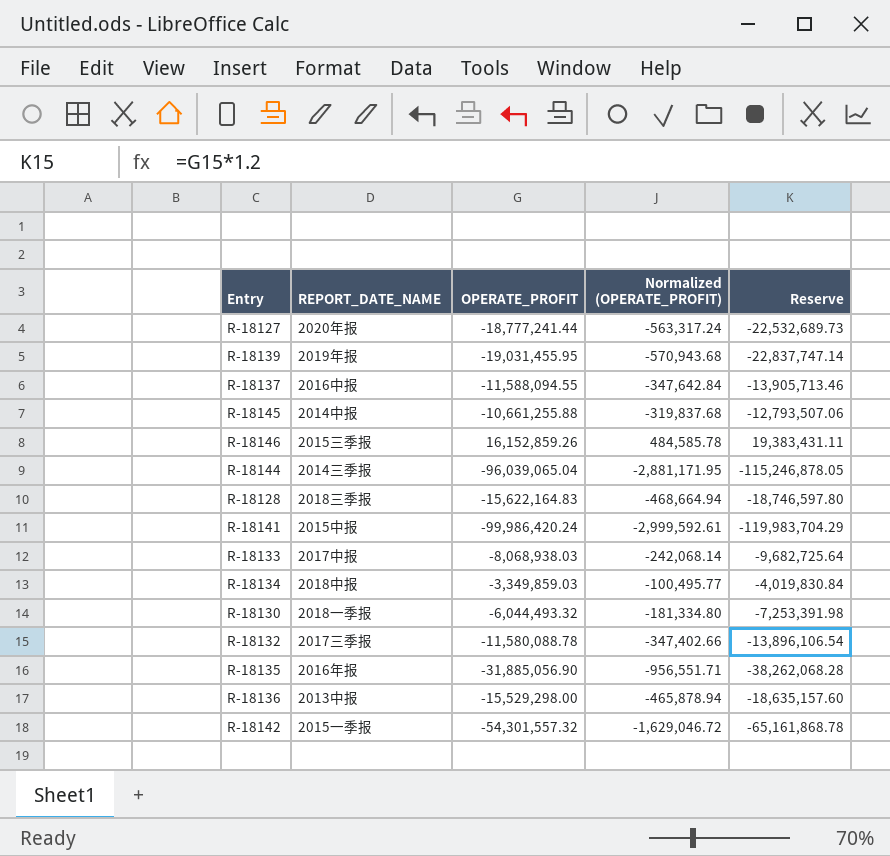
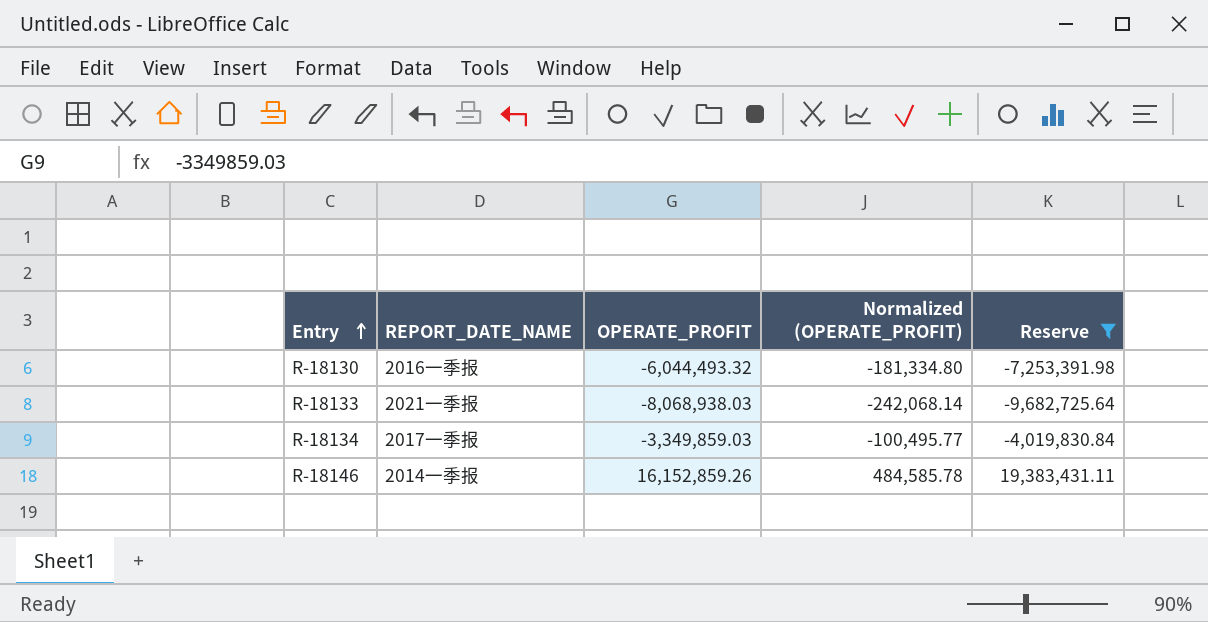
filter: none -> Reserve >= -9,682,725.64
row order: none -> Entry ascending
R-18130 | REPORT_DATE_NAME: 2018一季报 -> 2016一季报
R-18133 | REPORT_DATE_NAME: 2017中报 -> 2021一季报
R-18134 | REPORT_DATE_NAME: 2018中报 -> 2017一季报
R-18146 | REPORT_DATE_NAME: 2015三季报 -> 2014一季报

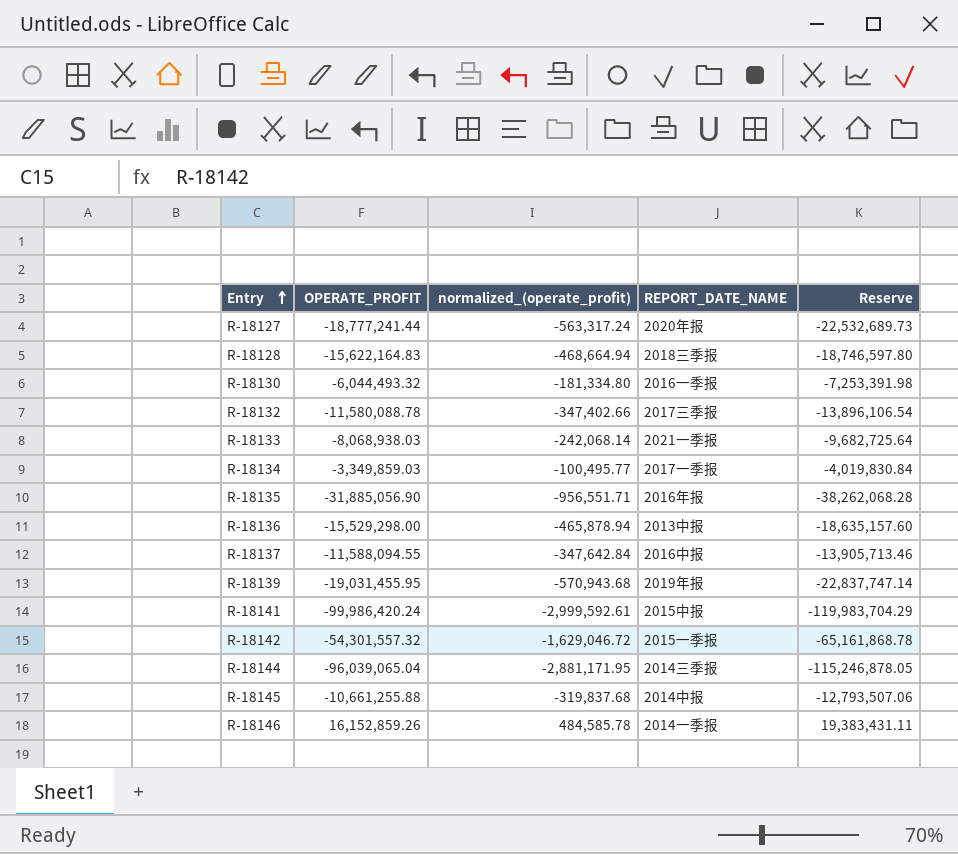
filter: Reserve >= -9,682,725.64 -> none
column name: Normalized (OPERATE_PROFIT) -> normalized_(operate_profit)
column REPORT_DATE_NAME | position: 2 -> 4

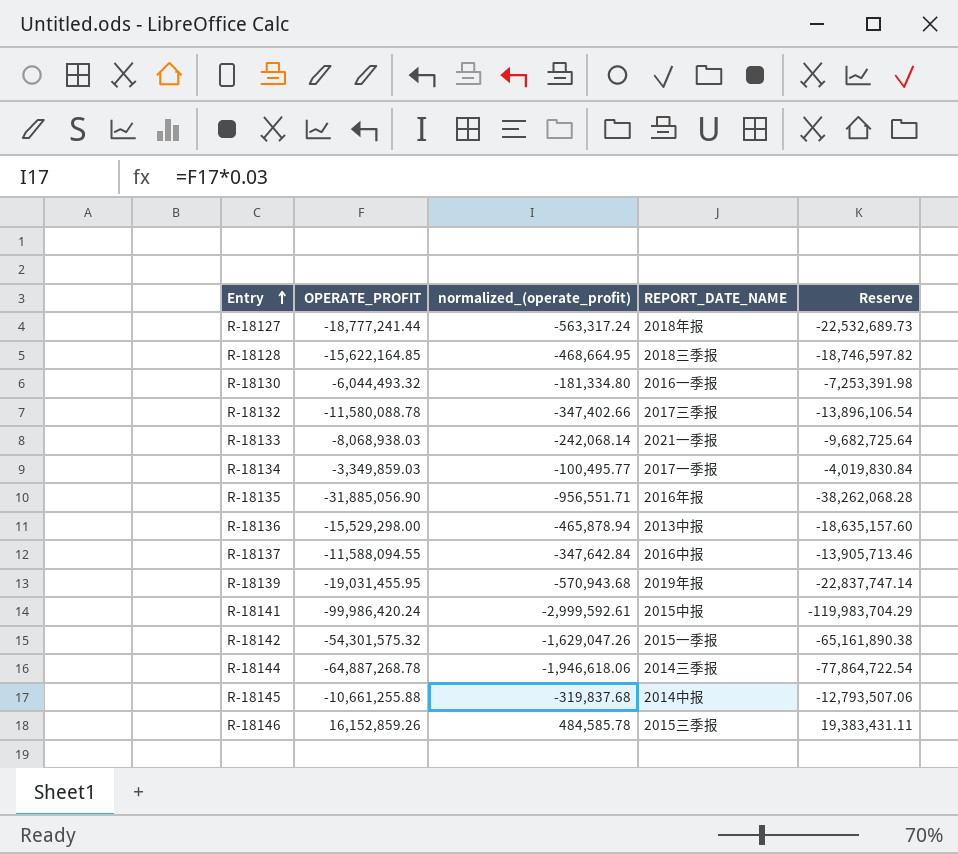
R-18127 | REPORT_DATE_NAME: 2020年报 -> 2018年报
R-18128 | OPERATE_PROFIT: -15,622,164.83 -> -15,622,164.85
R-18128 | normalized_(operate_profit): -468,664.94 -> -468,664.95
R-18128 | Reserve: -18,746,597.80 -> -18,746,597.82
R-18142 | OPERATE_PROFIT: -54,301,557.32 -> -54,301,575.32
R-18142 | normalized_(operate_profit): -1,629,046.72 -> -1,629,047.26
R-18142 | Reserve: -65,161,868.78 -> -65,161,890.38
R-18144 | OPERATE_PROFIT: -96,039,065.04 -> -64,887,268.78
R-18144 | normalized_(operate_profit): -2,881,171.95 -> -1,946,618.06
R-18144 | Reserve: -115,246,878.05 -> -77,864,722.54
R-18146 | REPORT_DATE_NAME: 2014一季报 -> 2015三季报

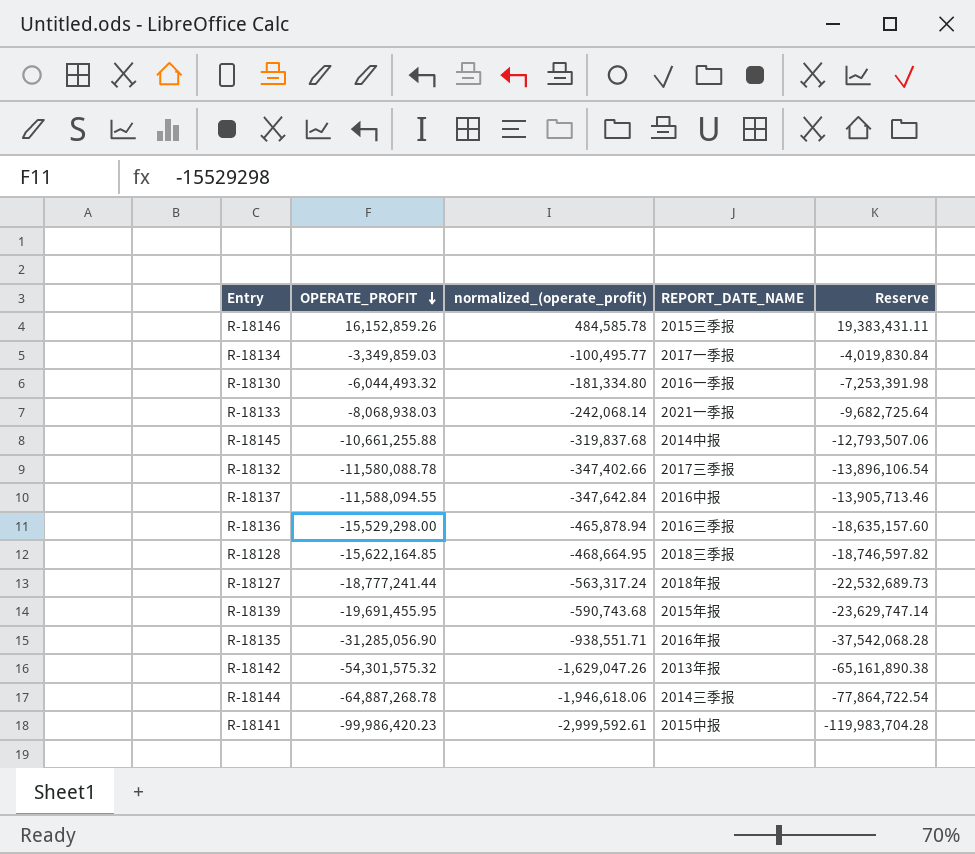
row order: Entry ascending -> OPERATE_PROFIT descending
R-18136 | REPORT_DATE_NAME: 2013中报 -> 2016三季报
R-18139 | OPERATE_PROFIT: -19,031,455.95 -> -19,691,455.95
R-18139 | normalized_(operate_profit): -570,943.68 -> -590,743.68
R-18139 | REPORT_DATE_NAME: 2019年报 -> 2015年报
R-18139 | Reserve: -22,837,747.14 -> -23,629,747.14
R-18135 | OPERATE_PROFIT: -31,885,056.90 -> -31,285,056.90
R-18135 | normalized_(operate_profit): -956,551.71 -> -938,551.71
R-18135 | Reserve: -38,262,068.28 -> -37,542,068.28
R-18142 | REPORT_DATE_NAME: 2015一季报 -> 2013年报
R-18141 | OPERATE_PROFIT: -99,986,420.24 -> -99,986,420.23
R-18141 | Reserve: -119,983,704.29 -> -119,983,704.28

